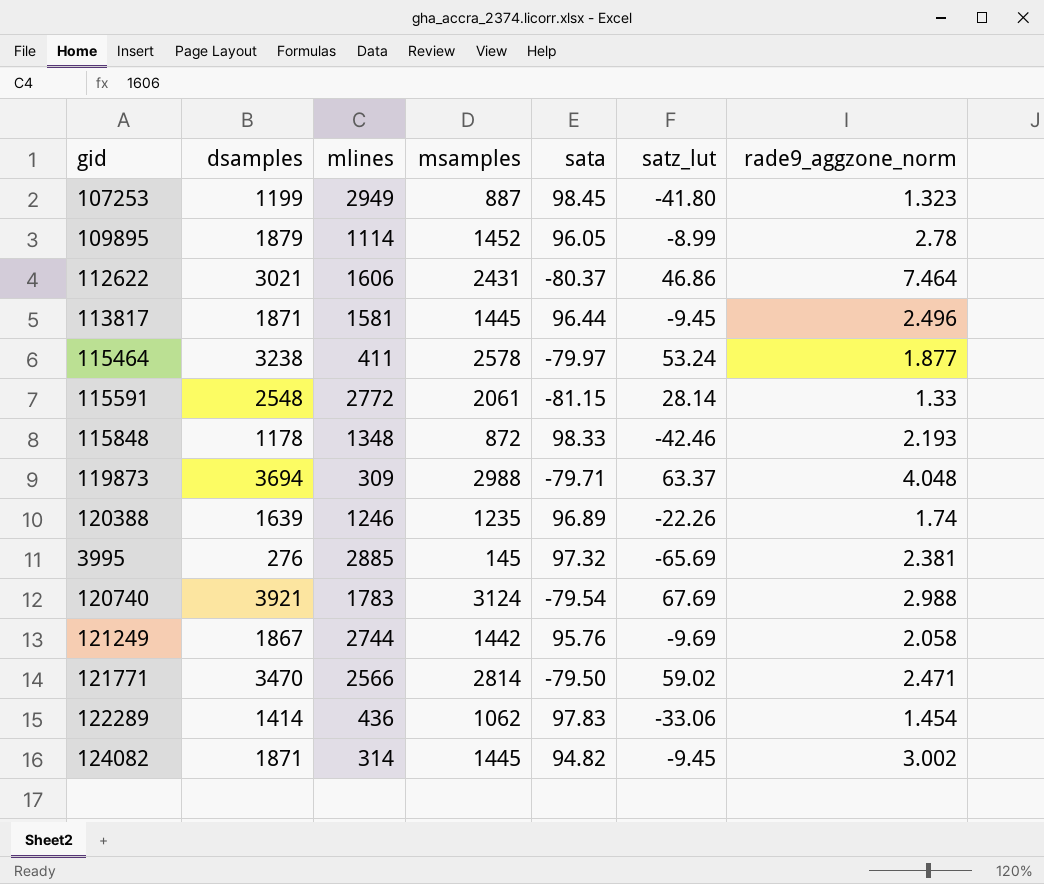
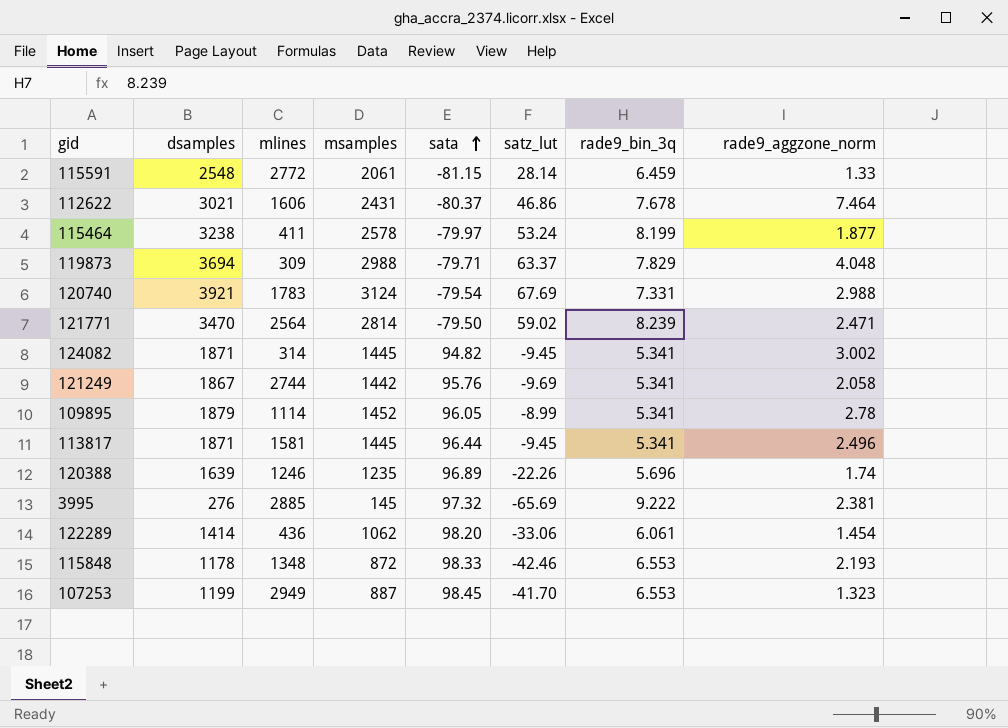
row order: none -> sata ascending
column rade9_bin_3q | position: none -> 7
121771 | mlines: 2566 -> 2564
122289 | sata: 97.83 -> 98.20
107253 | satz_lut: -41.80 -> -41.70

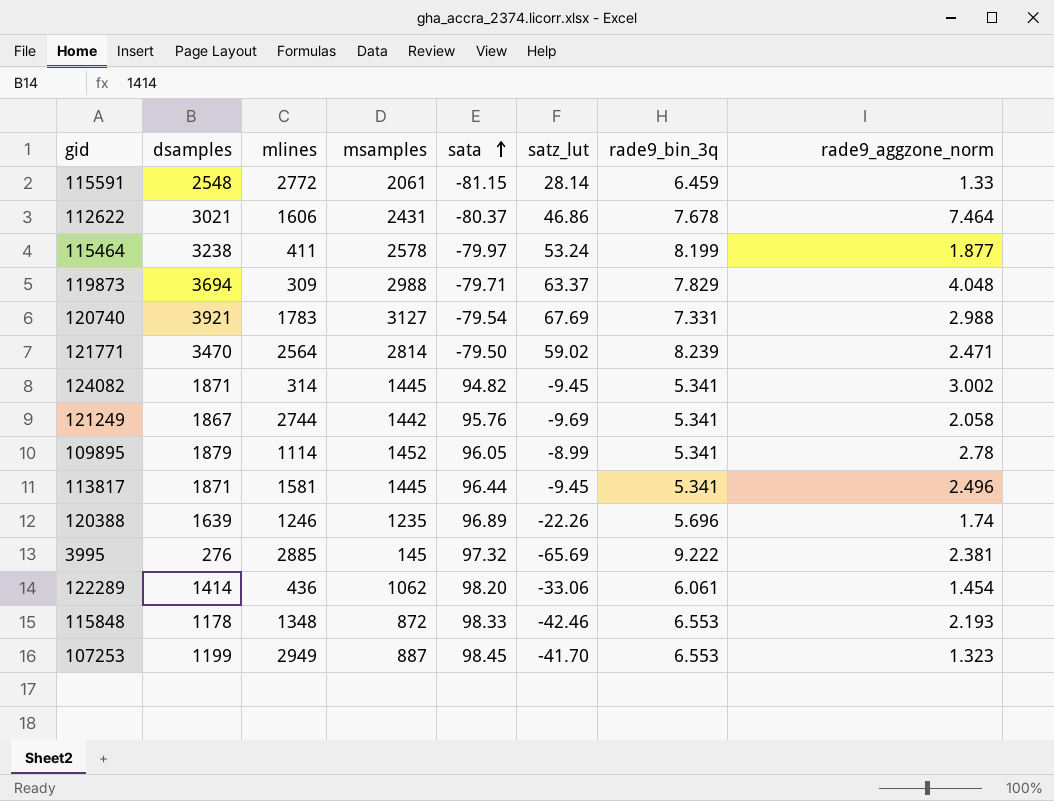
120740 | msamples: 3124 -> 3127

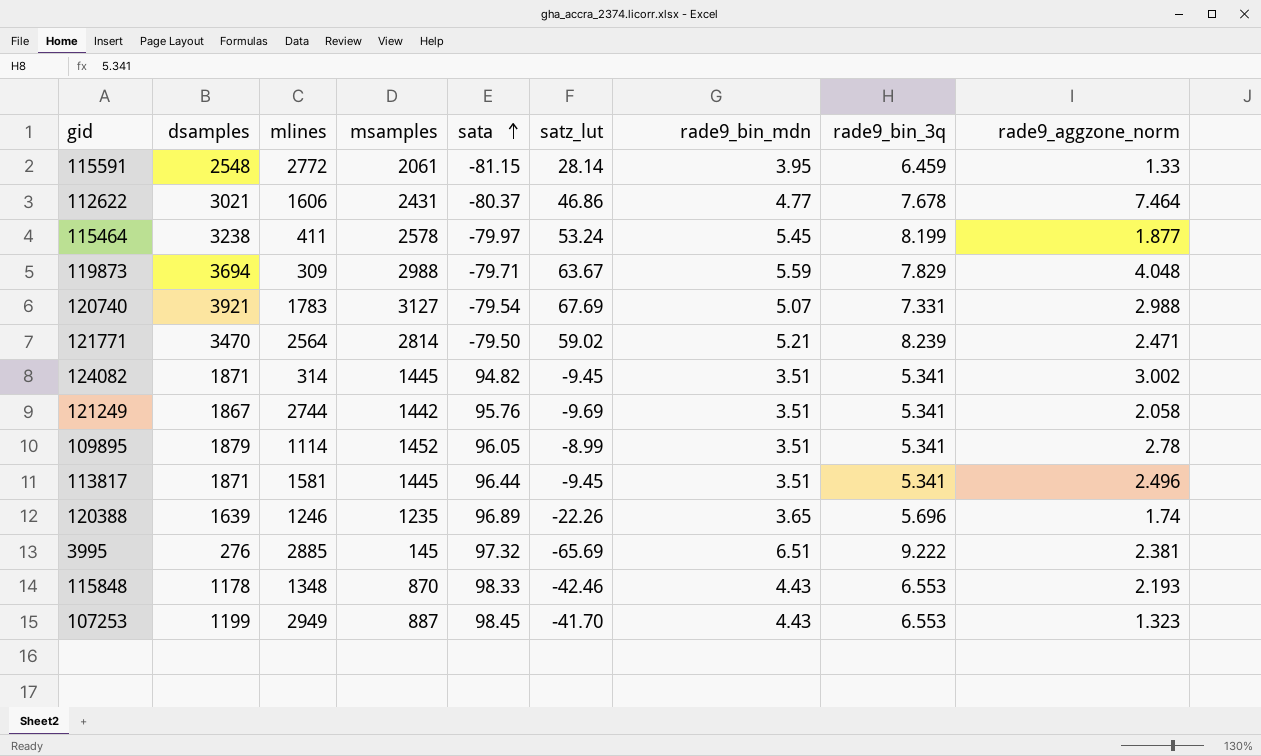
column rade9_bin_mdn | position: none -> 7
row 122289: 1414 | 436 | 1062 | 98.20 | -33.06 | 6.061 | 1.454 -> none
119873 | satz_lut: 63.37 -> 63.67
115848 | msamples: 872 -> 870

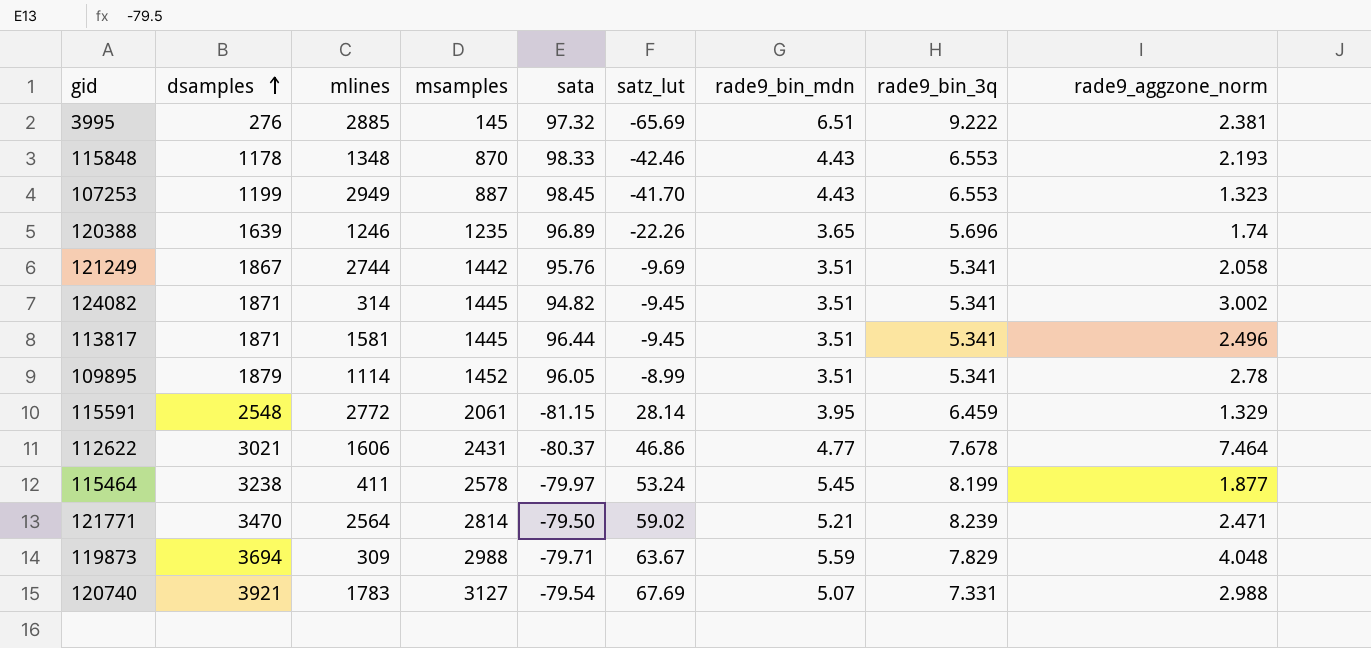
row order: sata ascending -> dsamples ascending
115591 | rade9_aggzone_norm: 1.33 -> 1.329

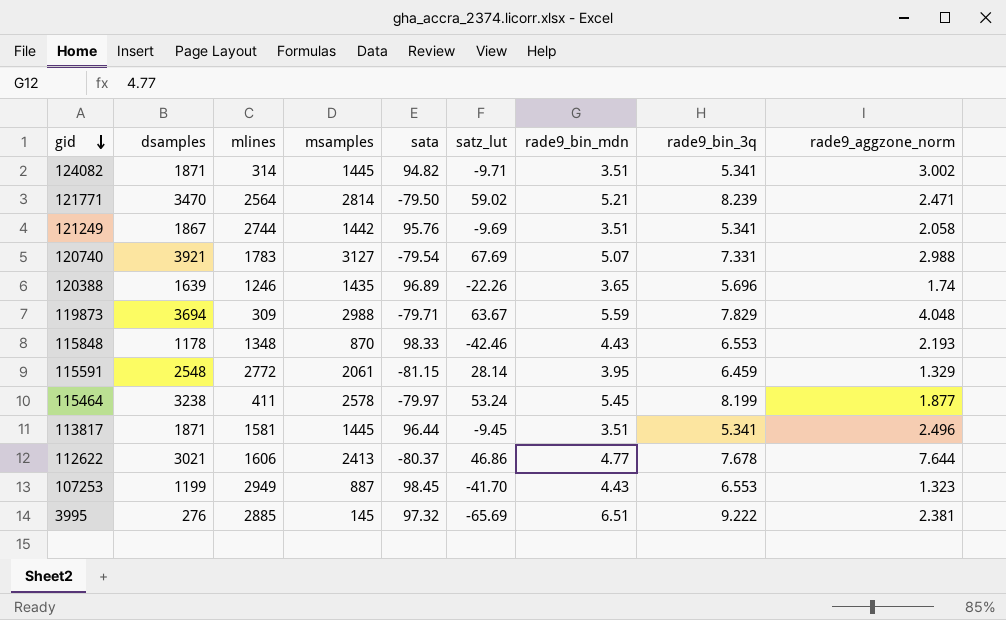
row order: dsamples ascending -> gid descending
row 109895: 1879 | 1114 | 1452 | 96.05 | -8.99 | 3.51 | 5.341 | 2.78 -> none
124082 | satz_lut: -9.45 -> -9.71
120388 | msamples: 1235 -> 1435
112622 | msamples: 2431 -> 2413
112622 | rade9_aggzone_norm: 7.464 -> 7.644

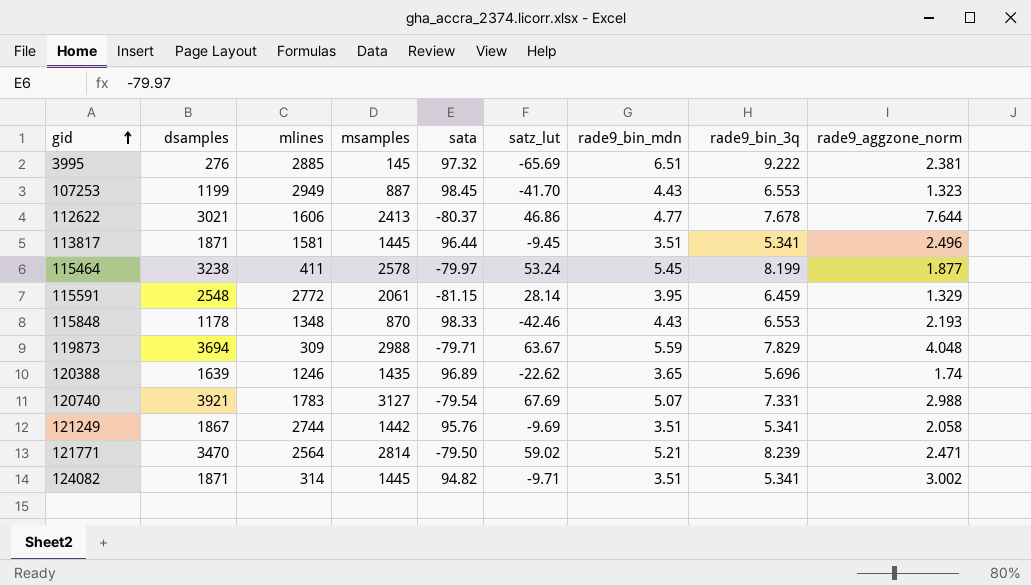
row order: gid descending -> gid ascending
120388 | satz_lut: -22.26 -> -22.62

